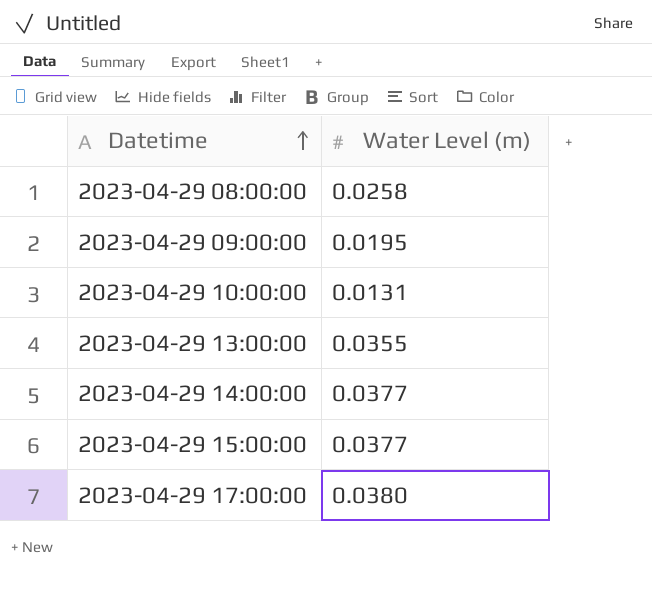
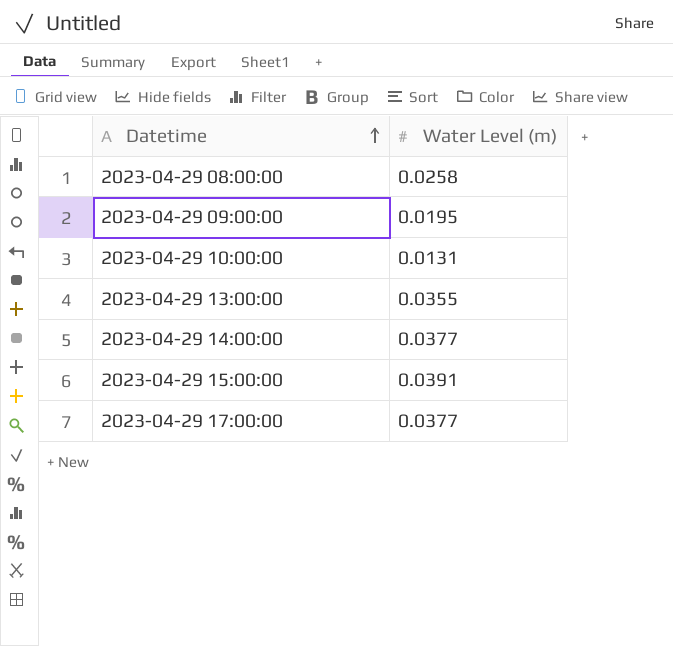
2023-04-29 15:00:00 | Water Level (m): 0.0377 -> 0.0391
2023-04-29 17:00:00 | Water Level (m): 0.0380 -> 0.0377

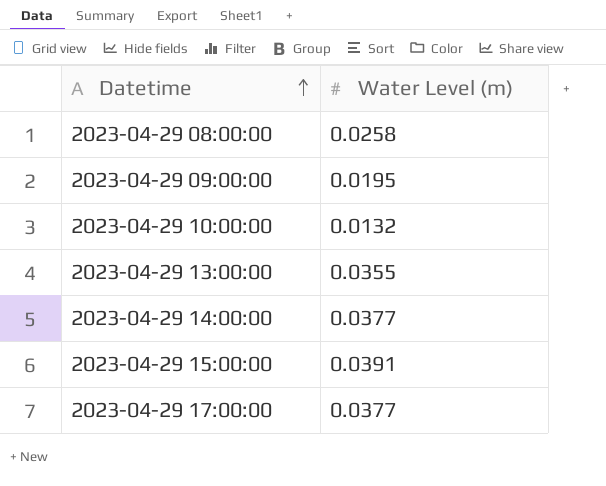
2023-04-29 10:00:00 | Water Level (m): 0.0131 -> 0.0132

